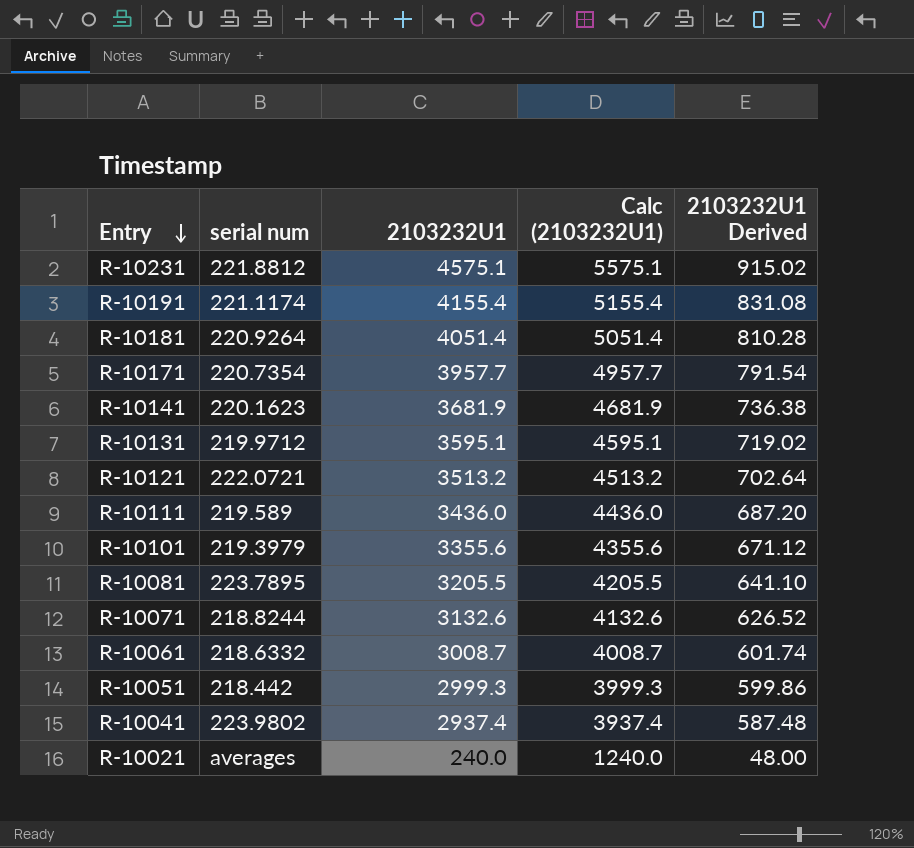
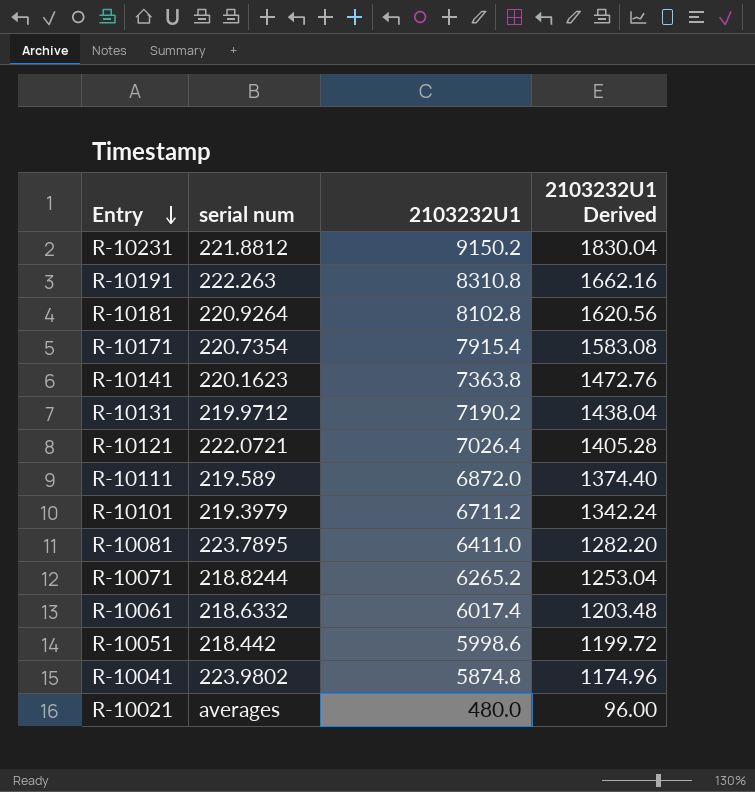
column Calc (2103232U1) | formula: [2103232U1] + 1000 -> none
R-10231 | 2103232U1: 4575.1 -> 9150.2
R-10231 | 2103232U1 Derived: 915.02 -> 1830.04
R-10191 | serial num: 221.1174 -> 222.263
R-10191 | 2103232U1: 4155.4 -> 8310.8
R-10191 | 2103232U1 Derived: 831.08 -> 1662.16
R-10181 | 2103232U1: 4051.4 -> 8102.8
R-10181 | 2103232U1 Derived: 810.28 -> 1620.56
R-10171 | 2103232U1: 3957.7 -> 7915.4
R-10171 | 2103232U1 Derived: 791.54 -> 1583.08
R-10141 | 2103232U1: 3681.9 -> 7363.8
R-10141 | 2103232U1 Derived: 736.38 -> 1472.76
R-10131 | 2103232U1: 3595.1 -> 7190.2
R-10131 | 2103232U1 Derived: 719.02 -> 1438.04
R-10121 | 2103232U1: 3513.2 -> 7026.4
R-10121 | 2103232U1 Derived: 702.64 -> 1405.28
R-10111 | 2103232U1: 3436.0 -> 6872.0
R-10111 | 2103232U1 Derived: 687.20 -> 1374.40
R-10101 | 2103232U1: 3355.6 -> 6711.2
R-10101 | 2103232U1 Derived: 671.12 -> 1342.24
R-10081 | 2103232U1: 3205.5 -> 6411.0
R-10081 | 2103232U1 Derived: 641.10 -> 1282.20
R-10071 | 2103232U1: 3132.6 -> 6265.2
R-10071 | 2103232U1 Derived: 626.52 -> 1253.04
R-10061 | 2103232U1: 3008.7 -> 6017.4
R-10061 | 2103232U1 Derived: 601.74 -> 1203.48
R-10051 | 2103232U1: 2999.3 -> 5998.6
R-10051 | 2103232U1 Derived: 599.86 -> 1199.72
R-10041 | 2103232U1: 2937.4 -> 5874.8
R-10041 | 2103232U1 Derived: 587.48 -> 1174.96
R-10021 | 2103232U1: 240.0 -> 480.0
R-10021 | 2103232U1 Derived: 48.00 -> 96.00

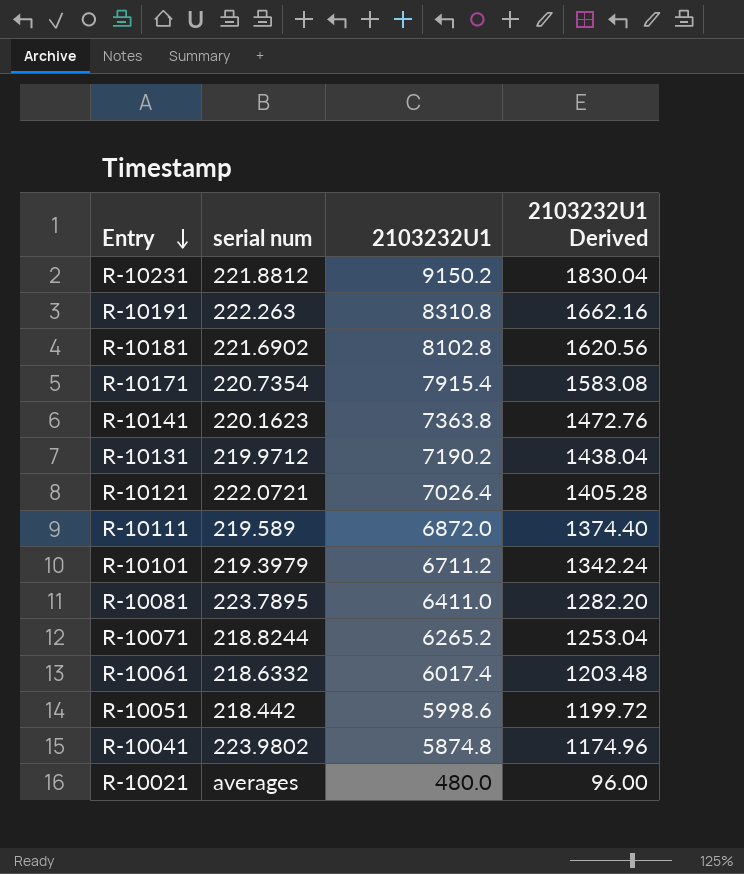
R-10181 | serial num: 220.9264 -> 221.6902

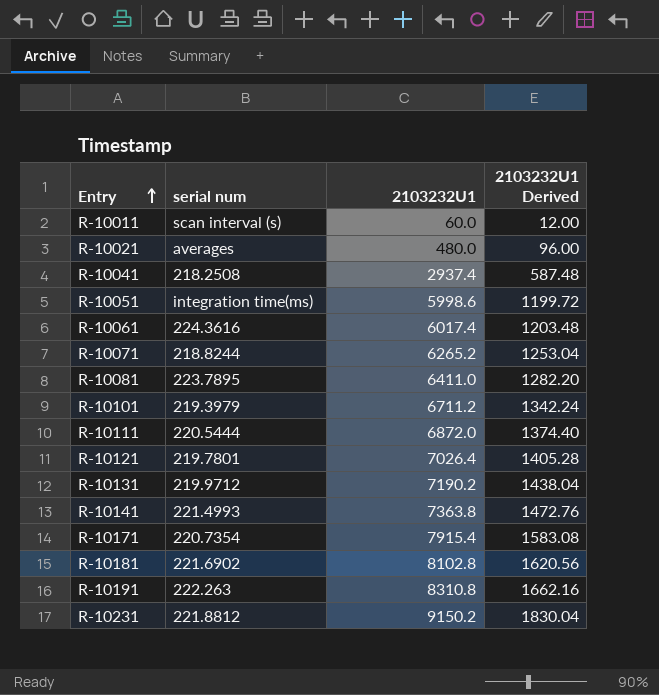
row order: Entry descending -> Entry ascending
row R-10011: none -> scan interval (s) | 60.0 | 12.00
R-10041 | serial num: 223.9802 -> 218.2508
R-10041 | 2103232U1: 5874.8 -> 2937.4
R-10041 | 2103232U1 Derived: 1174.96 -> 587.48
R-10051 | serial num: 218.442 -> integration time(ms)
R-10061 | serial num: 218.6332 -> 224.3616
R-10111 | serial num: 219.589 -> 220.5444
R-10121 | serial num: 222.0721 -> 219.7801
R-10141 | serial num: 220.1623 -> 221.4993

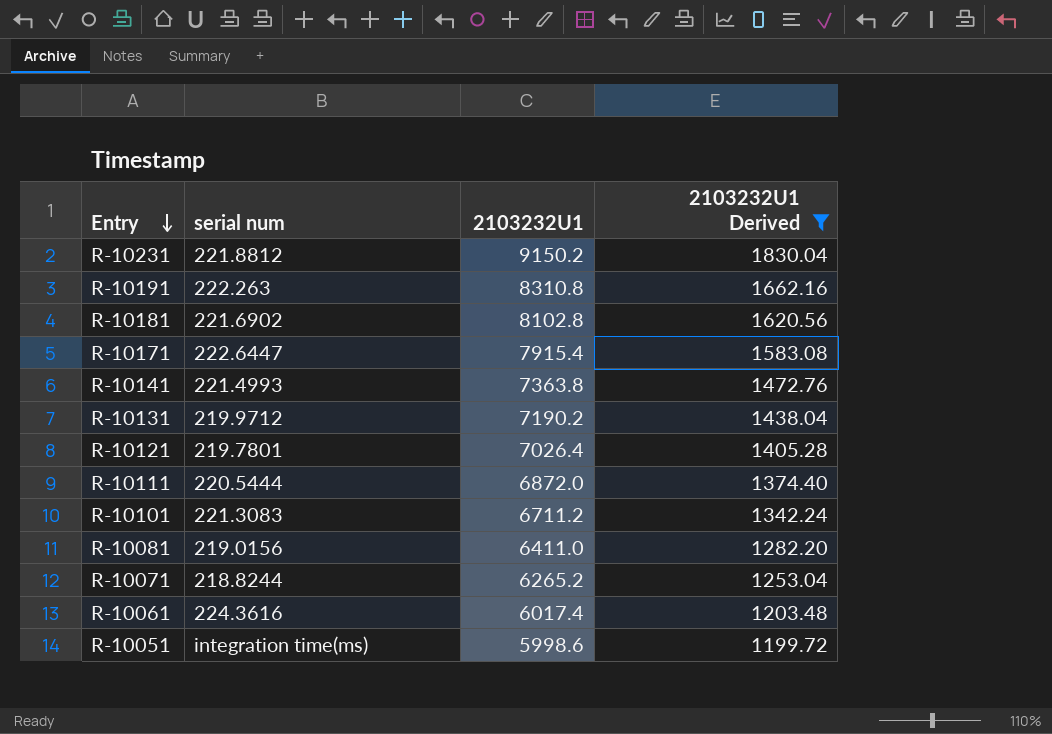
filter: none -> 2103232U1 Derived >= 1199.72
row order: Entry ascending -> Entry descending
R-10171 | serial num: 220.7354 -> 222.6447
R-10101 | serial num: 219.3979 -> 221.3083
R-10081 | serial num: 223.7895 -> 219.0156

